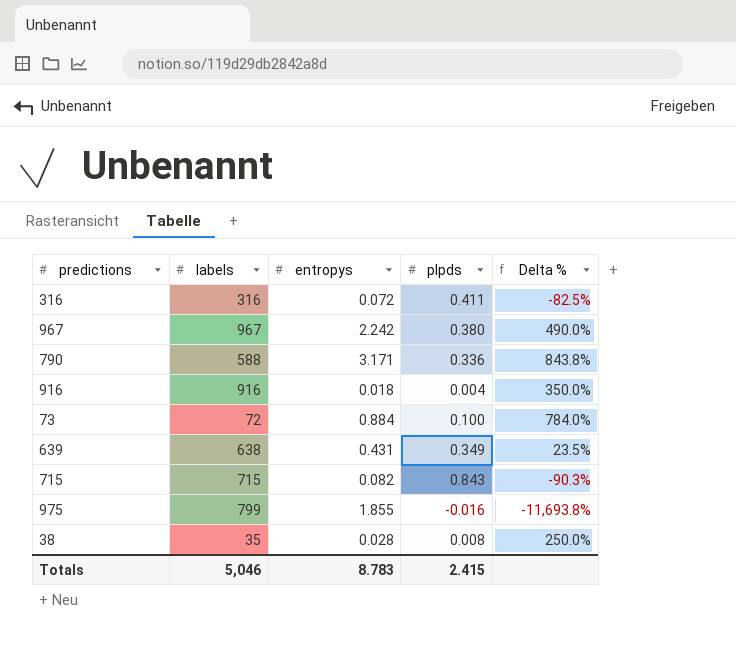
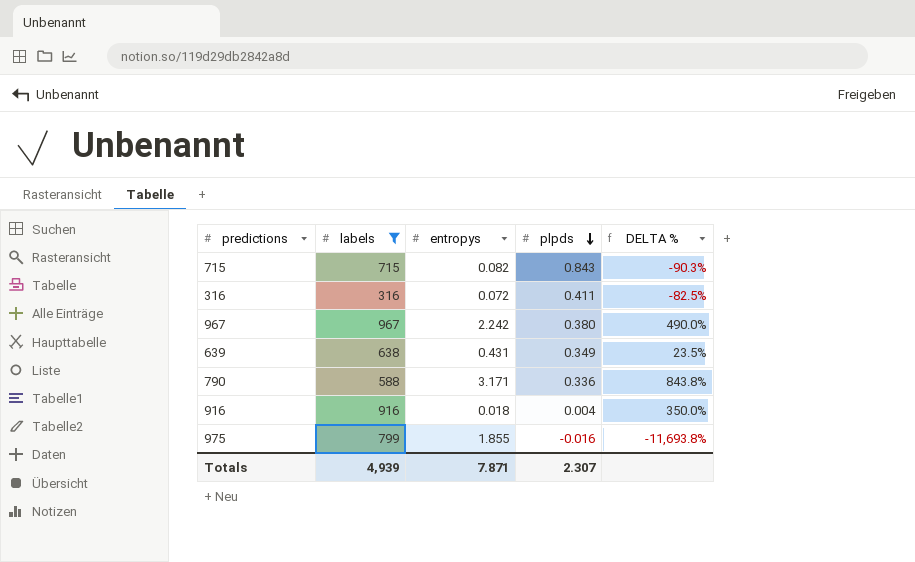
filter: none -> labels >= 316
row order: none -> plpds descending
column name: Delta % -> DELTA %
Totals | labels: 5,046 -> 4,939
Totals | entropys: 8.783 -> 7.871
Totals | plpds: 2.415 -> 2.307

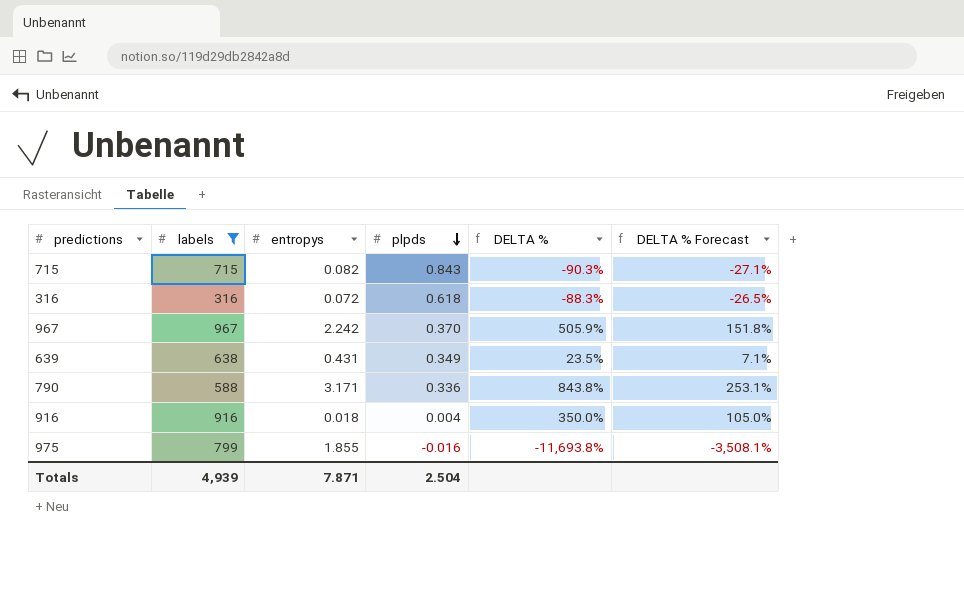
column DELTA % Forecast | formula: none -> [DELTA %] * 0.3
316 | plpds: 0.411 -> 0.618
316 | DELTA %: -82.5% -> -88.3%
967 | plpds: 0.380 -> 0.370
967 | DELTA %: 490.0% -> 505.9%
Totals | plpds: 2.307 -> 2.504

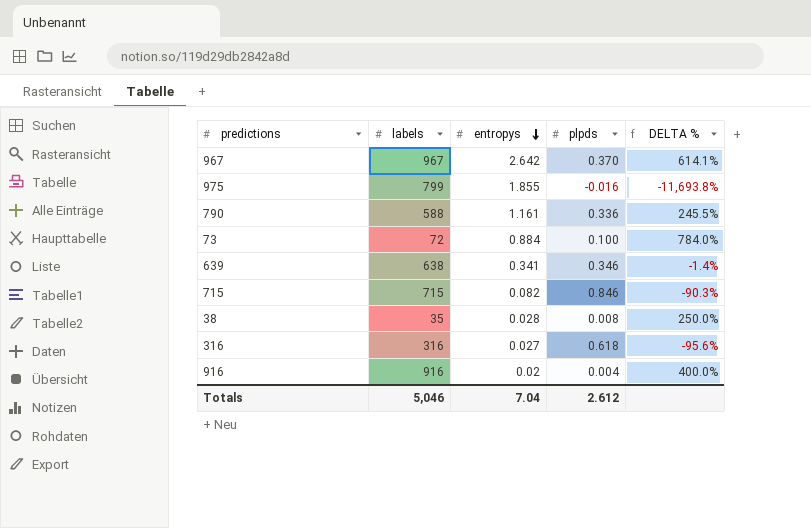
filter: labels >= 316 -> none
row order: plpds descending -> entropys descending
column DELTA % Forecast | formula: [DELTA %] * 0.3 -> none
967 | entropys: 2.242 -> 2.642
967 | DELTA %: 505.9% -> 614.1%
790 | entropys: 3.171 -> 1.161
790 | DELTA %: 843.8% -> 245.5%
639 | entropys: 0.431 -> 0.341
639 | plpds: 0.349 -> 0.346
639 | DELTA %: 23.5% -> -1.4%
715 | plpds: 0.843 -> 0.846
316 | entropys: 0.072 -> 0.027
316 | DELTA %: -88.3% -> -95.6%
916 | entropys: 0.018 -> 0.02
916 | DELTA %: 350.0% -> 400.0%
Totals | labels: 4,939 -> 5,046
Totals | entropys: 7.871 -> 7.04
Totals | plpds: 2.504 -> 2.612

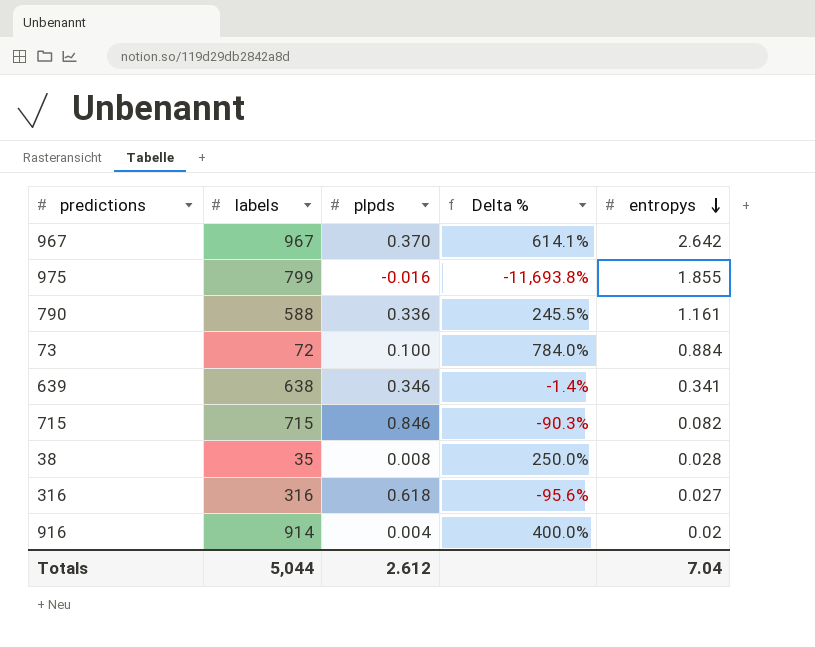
column name: DELTA % -> Delta %
column entropys | position: 3 -> 5
916 | labels: 916 -> 914
Totals | labels: 5,046 -> 5,044

